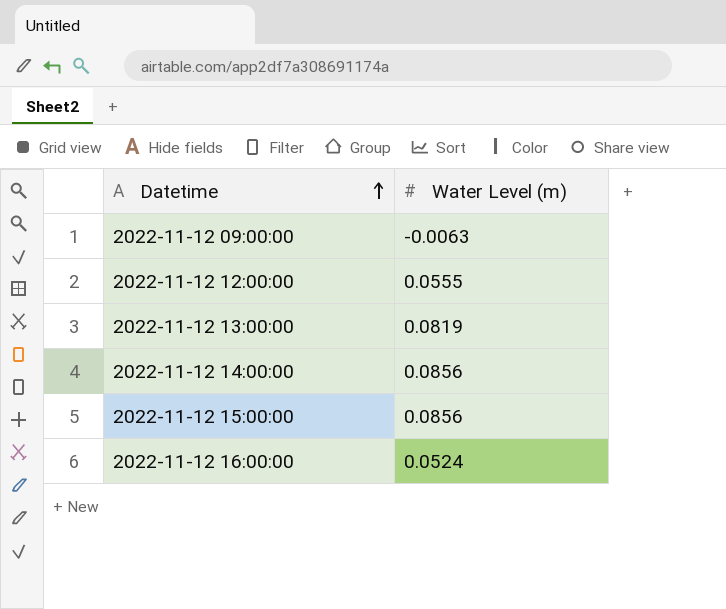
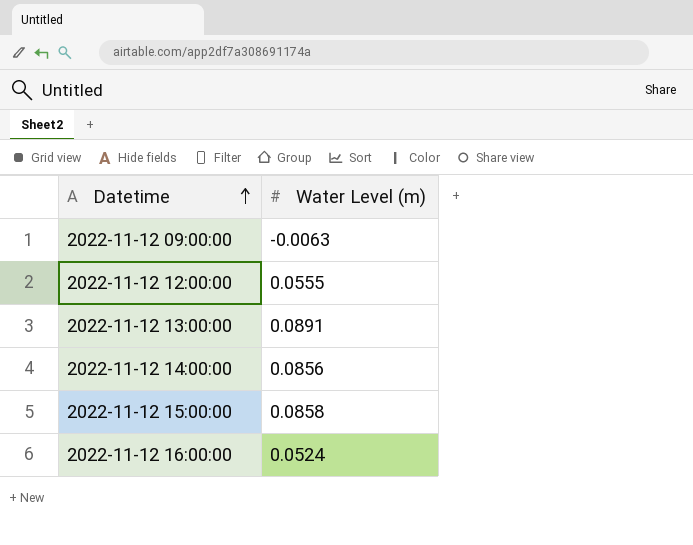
2022-11-12 13:00:00 | Water Level (m): 0.0819 -> 0.0891
2022-11-12 15:00:00 | Water Level (m): 0.0856 -> 0.0858

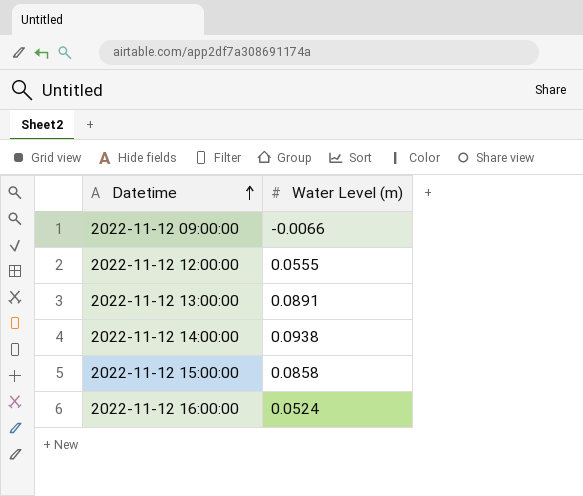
2022-11-12 09:00:00 | Water Level (m): -0.0063 -> -0.0066
2022-11-12 14:00:00 | Water Level (m): 0.0856 -> 0.0938

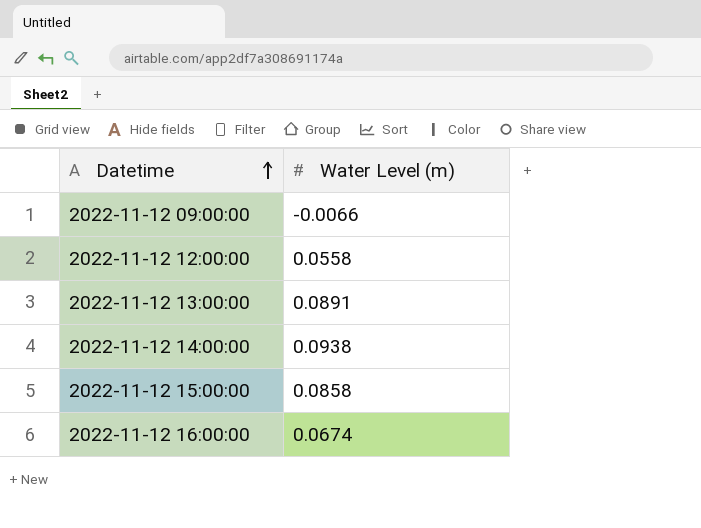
2022-11-12 12:00:00 | Water Level (m): 0.0555 -> 0.0558
2022-11-12 16:00:00 | Water Level (m): 0.0524 -> 0.0674

